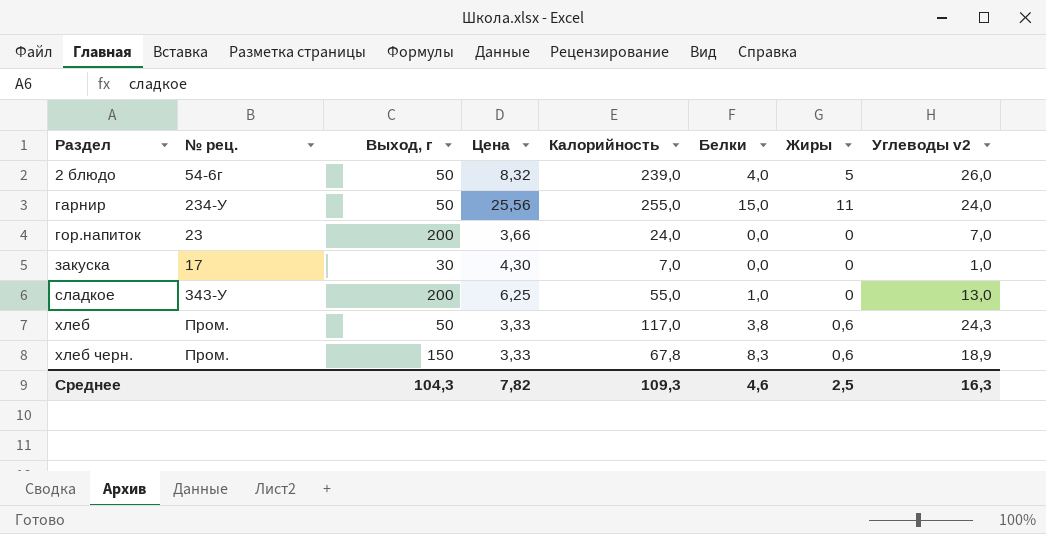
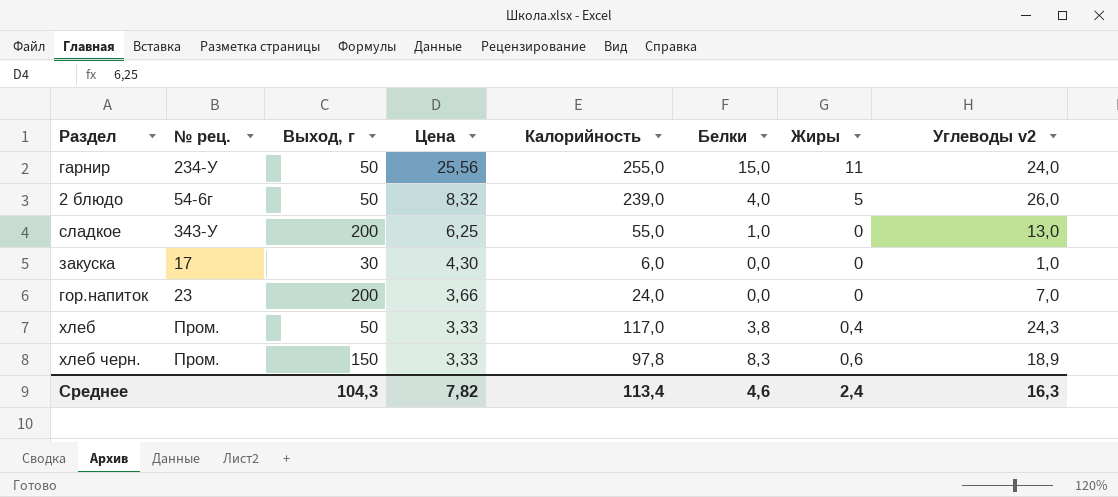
row order: Раздел ascending -> Цена descending
закуска | Калорийность: 7,0 -> 6,0
хлеб | Жиры: 0,6 -> 0,4
хлеб черн. | Калорийность: 67,8 -> 97,8
Среднее | Калорийность: 109,3 -> 113,4
Среднее | Жиры: 2,5 -> 2,4

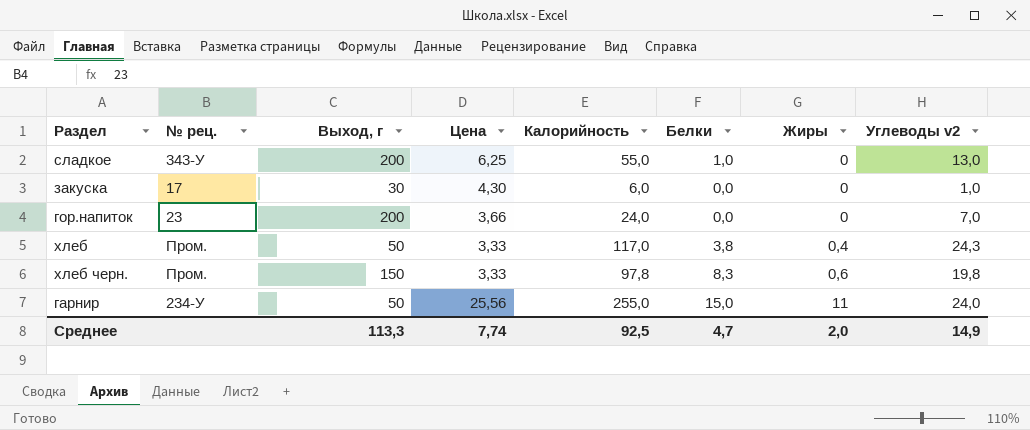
row order: Цена descending -> Жиры ascending
row 2 блюдо: 54-6г | 50 | 8,32 | 239,0 | 4,0 | 5 | 26,0 -> none
хлеб черн. | Углеводы v2: 18,9 -> 19,8
Среднее | Выход, г: 104,3 -> 113,3
Среднее | Цена: 7,82 -> 7,74
Среднее | Калорийность: 113,4 -> 92,5
Среднее | Белки: 4,6 -> 4,7
Среднее | Жиры: 2,4 -> 2,0
Среднее | Углеводы v2: 16,3 -> 14,9

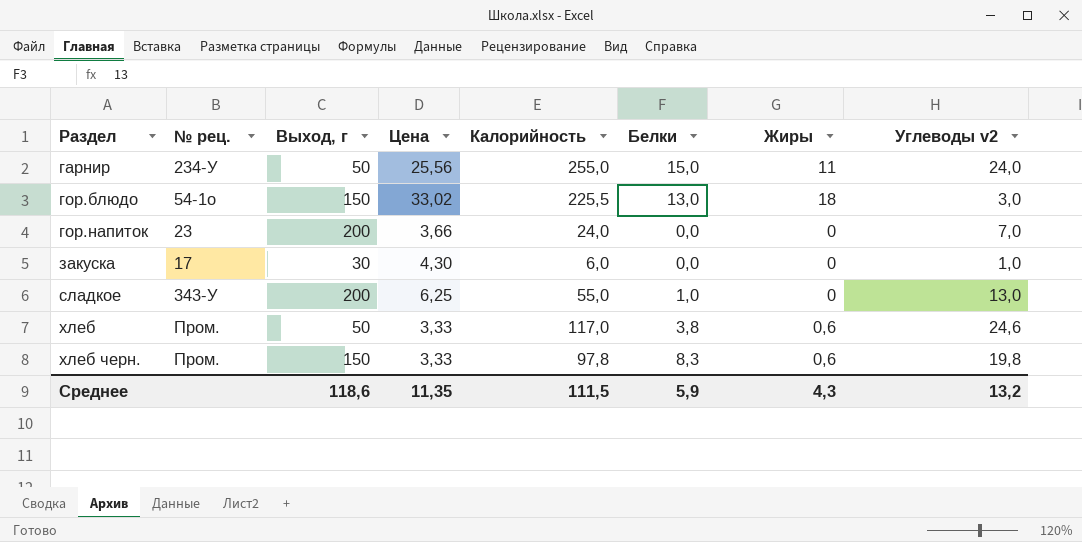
row order: Жиры ascending -> Раздел ascending
row гор.блюдо: none -> 54-1о | 150 | 33,02 | 225,5 | 13,0 | 18 | 3,0
хлеб | Жиры: 0,4 -> 0,6
хлеб | Углеводы v2: 24,3 -> 24,6
Среднее | Выход, г: 113,3 -> 118,6
Среднее | Цена: 7,74 -> 11,35
Среднее | Калорийность: 92,5 -> 111,5
Среднее | Белки: 4,7 -> 5,9
Среднее | Жиры: 2,0 -> 4,3
Среднее | Углеводы v2: 14,9 -> 13,2

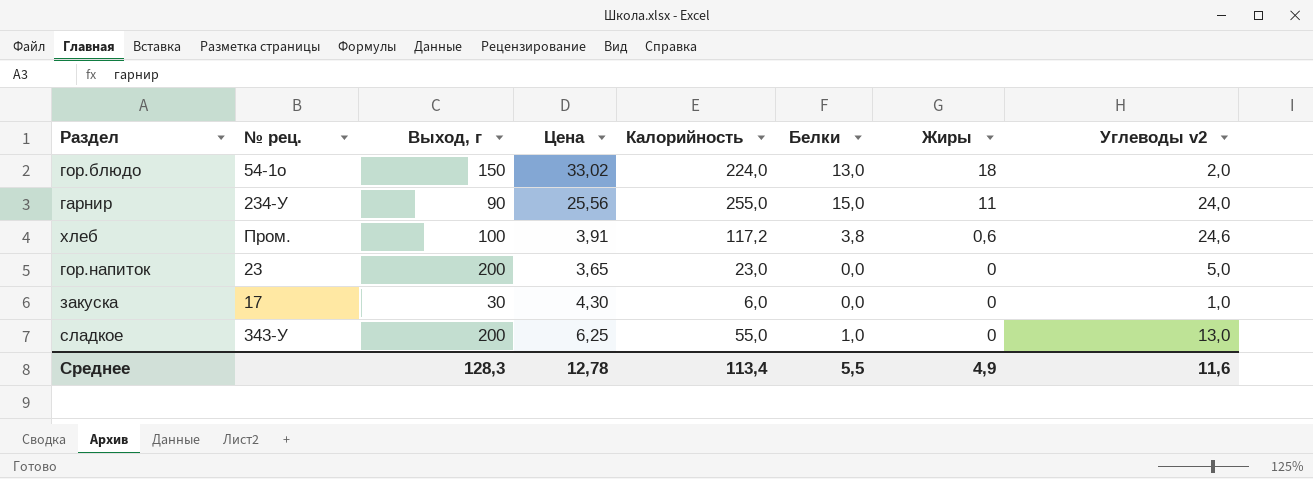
row order: Раздел ascending -> Жиры descending
row хлеб черн.: Пром. | 150 | 3,33 | 97,8 | 8,3 | 0,6 | 19,8 -> none
гор.блюдо | Калорийность: 225,5 -> 224,0
гор.блюдо | Углеводы v2: 3,0 -> 2,0
гарнир | Выход, г: 50 -> 90
хлеб | Выход, г: 50 -> 100
хлеб | Цена: 3,33 -> 3,91
хлеб | Калорийность: 117,0 -> 117,2
гор.напиток | Цена: 3,66 -> 3,65
гор.напиток | Калорийность: 24,0 -> 23,0
гор.напиток | Углеводы v2: 7,0 -> 5,0
Среднее | Выход, г: 118,6 -> 128,3
Среднее | Цена: 11,35 -> 12,78
Среднее | Калорийность: 111,5 -> 113,4
Среднее | Белки: 5,9 -> 5,5
Среднее | Жиры: 4,3 -> 4,9
Среднее | Углеводы v2: 13,2 -> 11,6

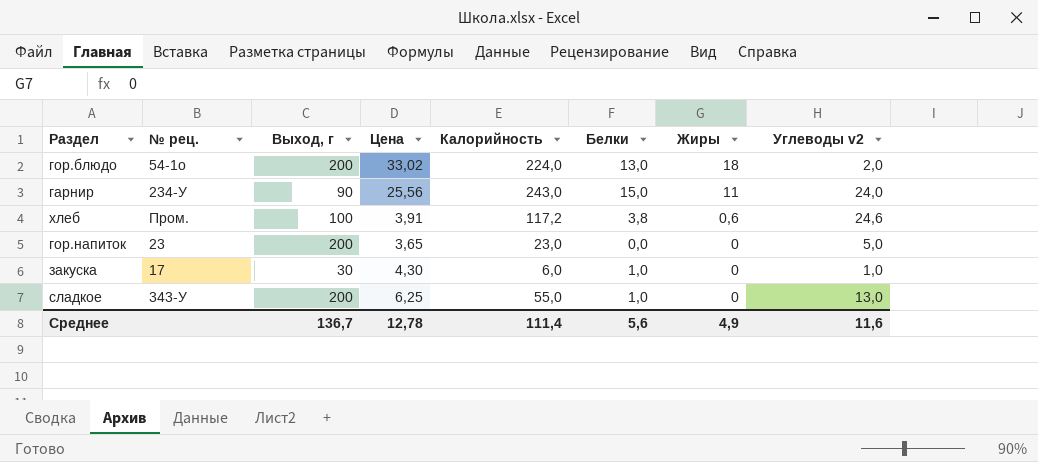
гор.блюдо | Выход, г: 150 -> 200
гарнир | Калорийность: 255,0 -> 243,0
закуска | Белки: 0,0 -> 1,0
Среднее | Выход, г: 128,3 -> 136,7
Среднее | Калорийность: 113,4 -> 111,4
Среднее | Белки: 5,5 -> 5,6

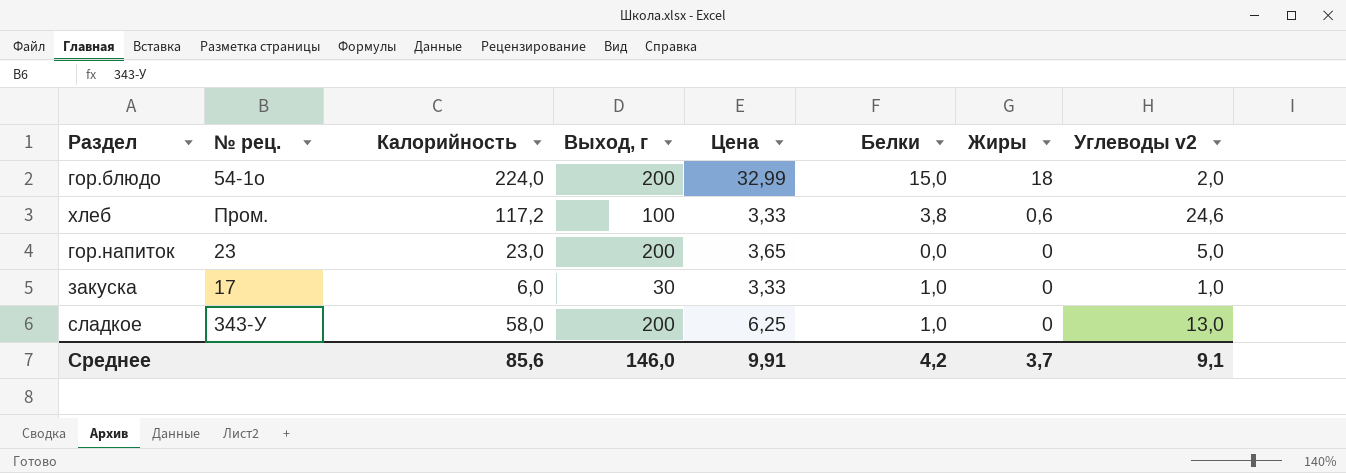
column Калорийность | position: 5 -> 3
row гарнир: 234-У | 90 | 25,56 | 243,0 | 15,0 | 11 | 24,0 -> none
гор.блюдо | Цена: 33,02 -> 32,99
гор.блюдо | Белки: 13,0 -> 15,0
хлеб | Цена: 3,91 -> 3,33
закуска | Цена: 4,30 -> 3,33
сладкое | Калорийность: 55,0 -> 58,0
Среднее | Калорийность: 111,4 -> 85,6
Среднее | Выход, г: 136,7 -> 146,0
Среднее | Цена: 12,78 -> 9,91
Среднее | Белки: 5,6 -> 4,2
Среднее | Жиры: 4,9 -> 3,7
Среднее | Углеводы v2: 11,6 -> 9,1

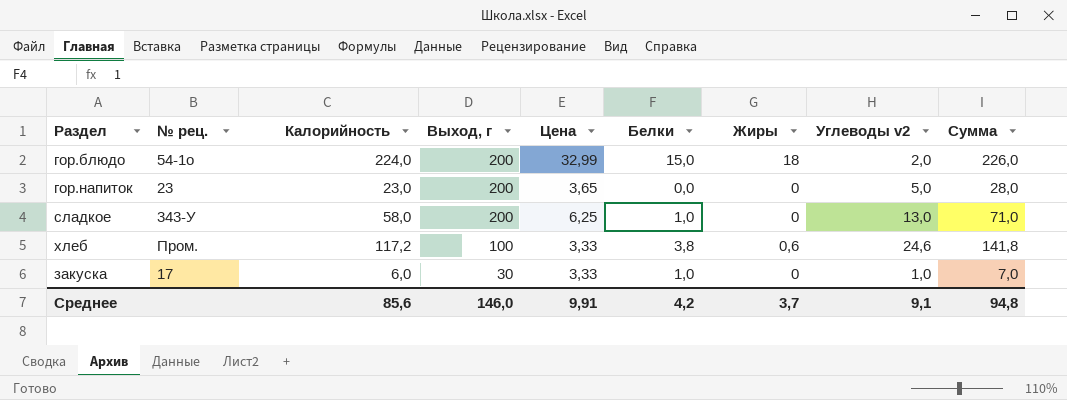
row order: Жиры descending -> Выход, г descending
column Сумма | formula: none -> [Калорийность] + [Углеводы v2]

